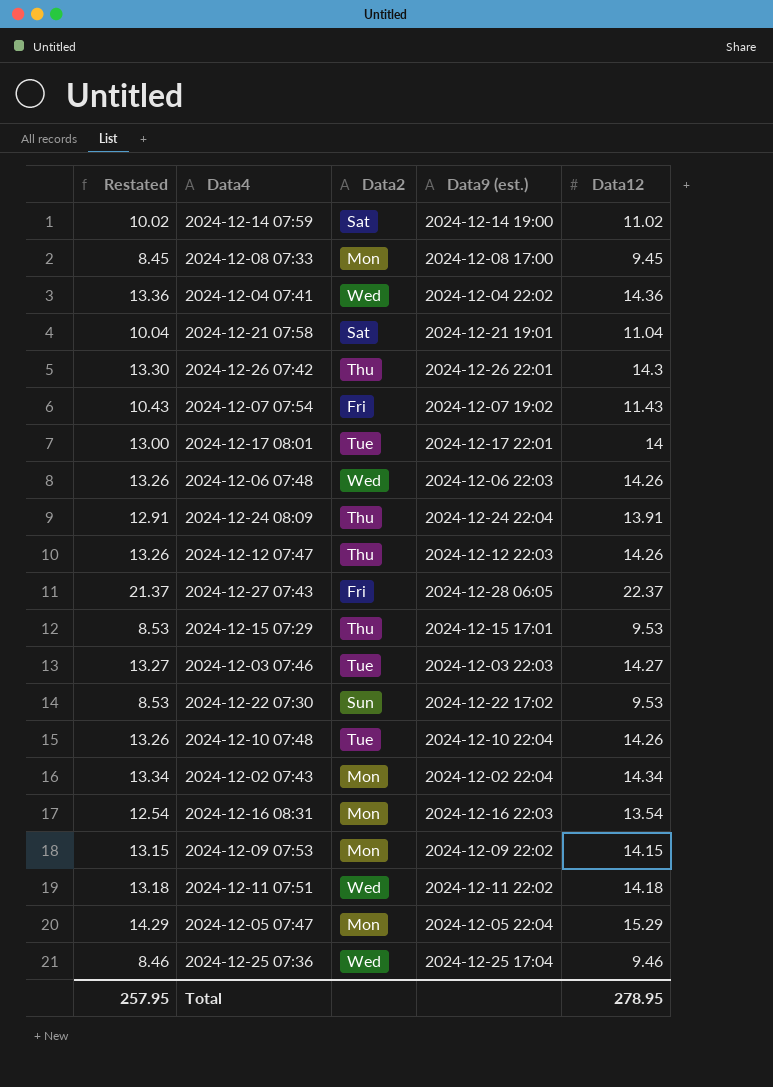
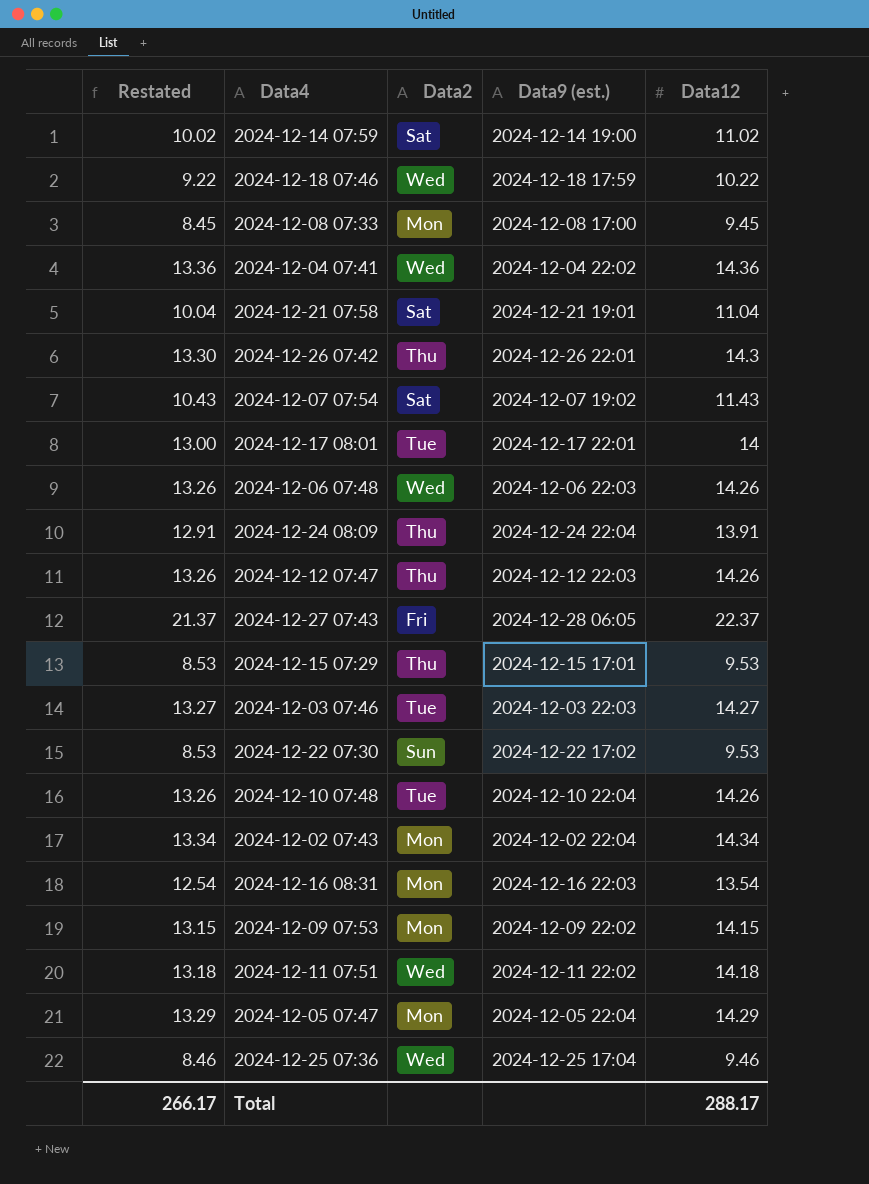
row 2024-12-18 07:46: none -> 9.22 | Wed | 2024-12-18 17:59 | 10.22
2024-12-07 07:54 | Data2: Fri -> Sat
2024-12-05 07:47 | Restated: 14.29 -> 13.29
2024-12-05 07:47 | Data12: 15.29 -> 14.29
Total | Restated: 257.95 -> 266.17
Total | Data12: 278.95 -> 288.17

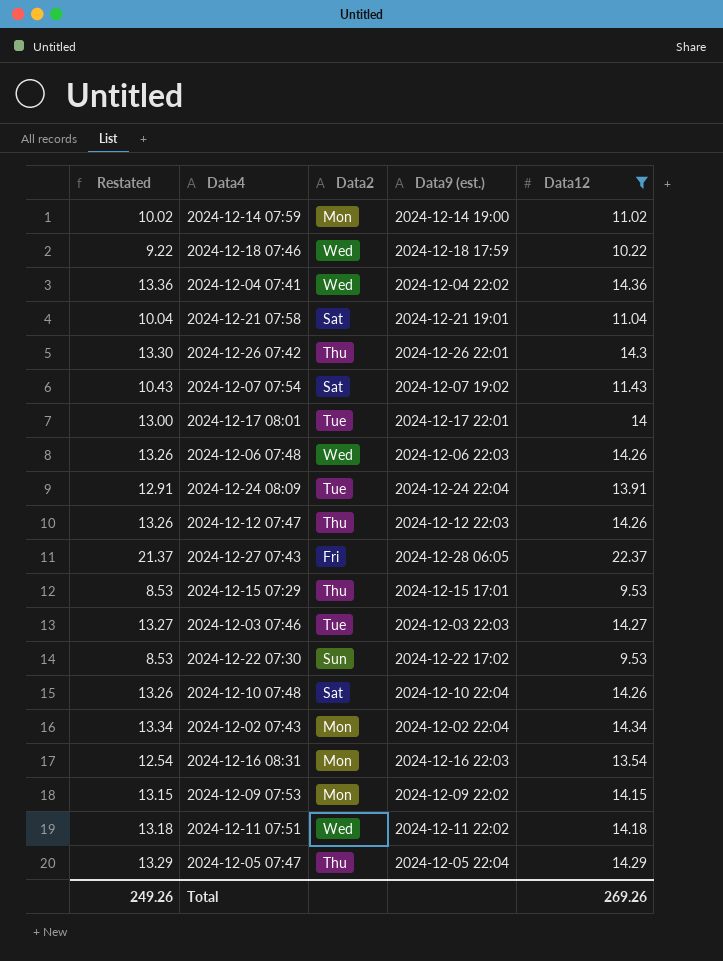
filter: none -> Data12 >= 9.53
2024-12-14 07:59 | Data2: Sat -> Mon
2024-12-24 08:09 | Data2: Thu -> Tue
2024-12-10 07:48 | Data2: Tue -> Sat
2024-12-05 07:47 | Data2: Mon -> Thu
Total | Restated: 266.17 -> 249.26
Total | Data12: 288.17 -> 269.26

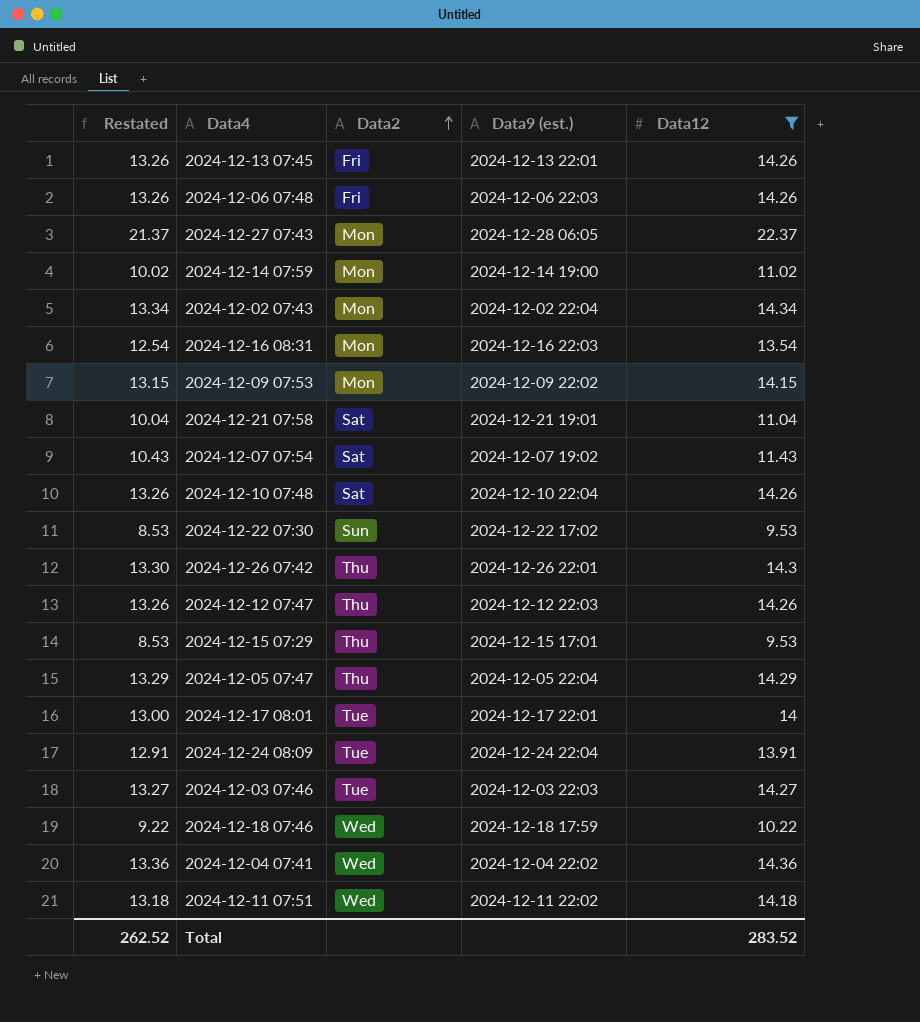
row order: none -> Data2 ascending
row 2024-12-13 07:45: none -> 13.26 | Fri | 2024-12-13 22:01 | 14.26
2024-12-06 07:48 | Data2: Wed -> Fri
2024-12-27 07:43 | Data2: Fri -> Mon
Total | Restated: 249.26 -> 262.52
Total | Data12: 269.26 -> 283.52

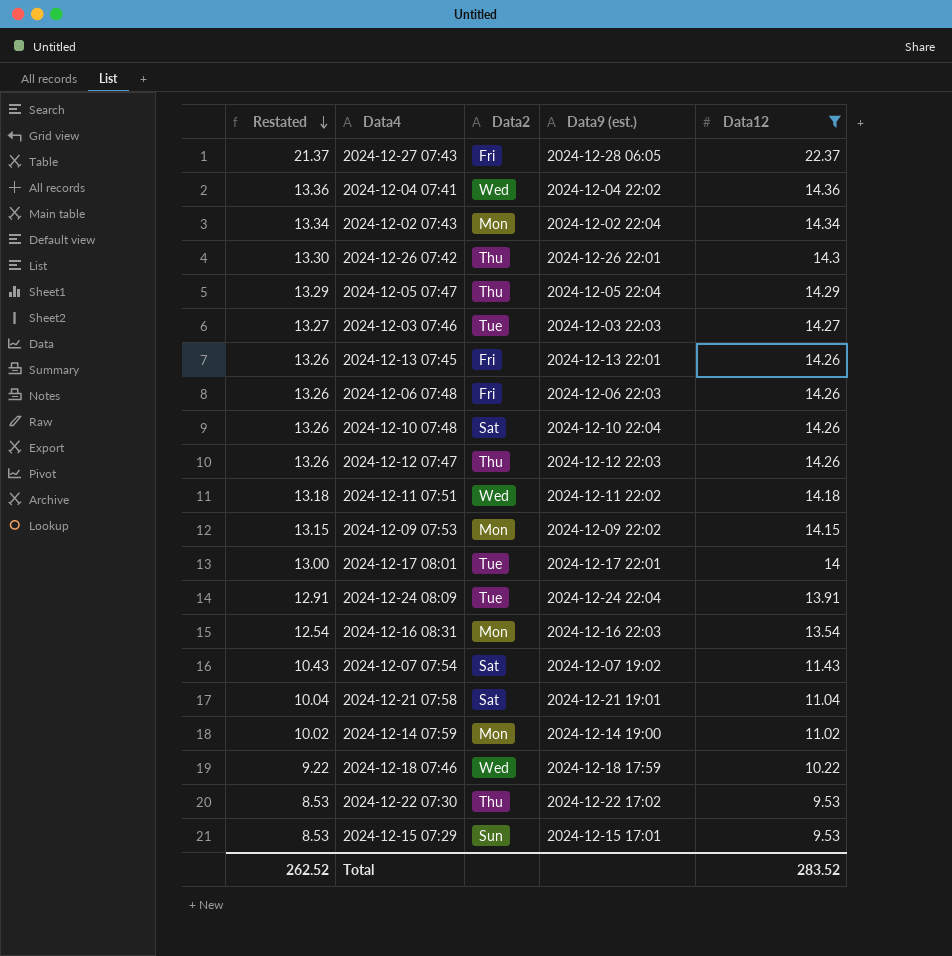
row order: Data2 ascending -> Restated descending
2024-12-27 07:43 | Data2: Mon -> Fri
2024-12-22 07:30 | Data2: Sun -> Thu
2024-12-15 07:29 | Data2: Thu -> Sun

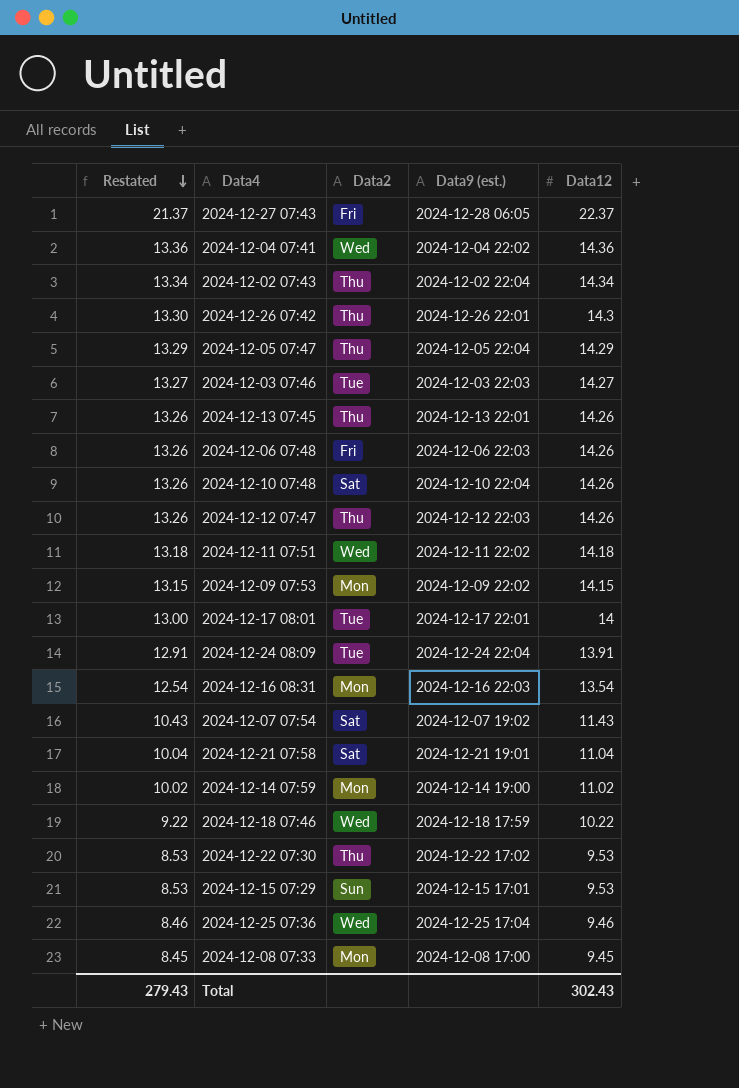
filter: Data12 >= 9.53 -> none
2024-12-02 07:43 | Data2: Mon -> Thu
2024-12-13 07:45 | Data2: Fri -> Thu
Total | Restated: 262.52 -> 279.43
Total | Data12: 283.52 -> 302.43

